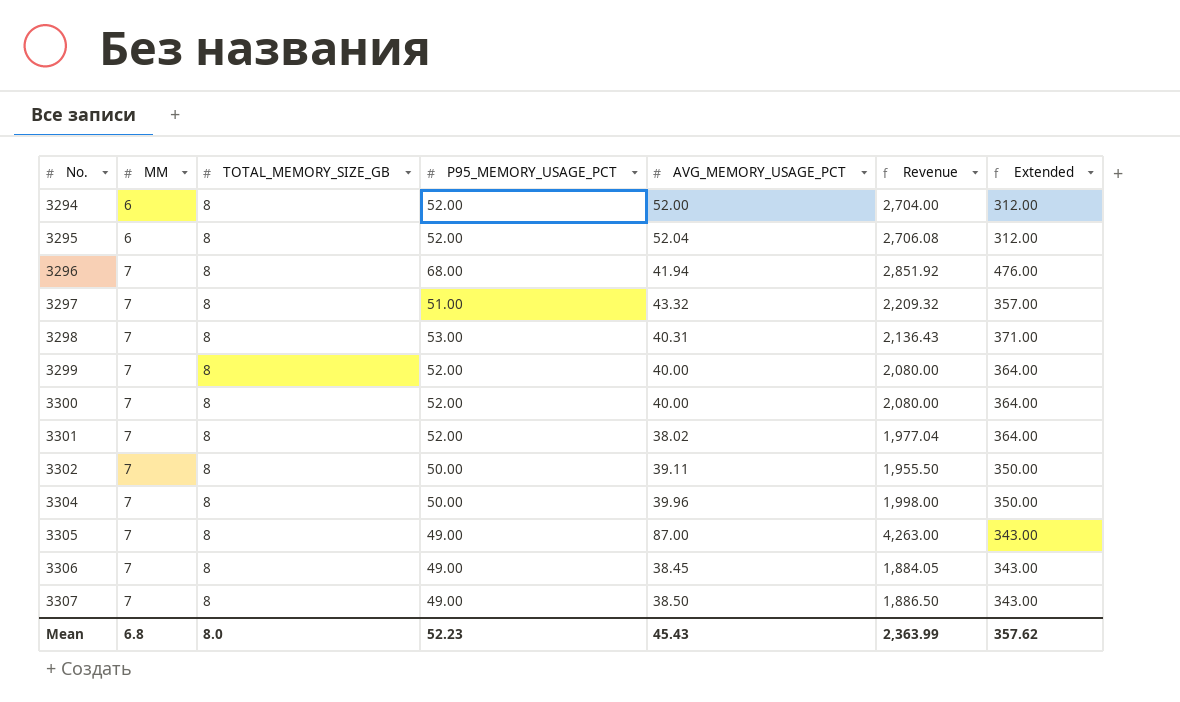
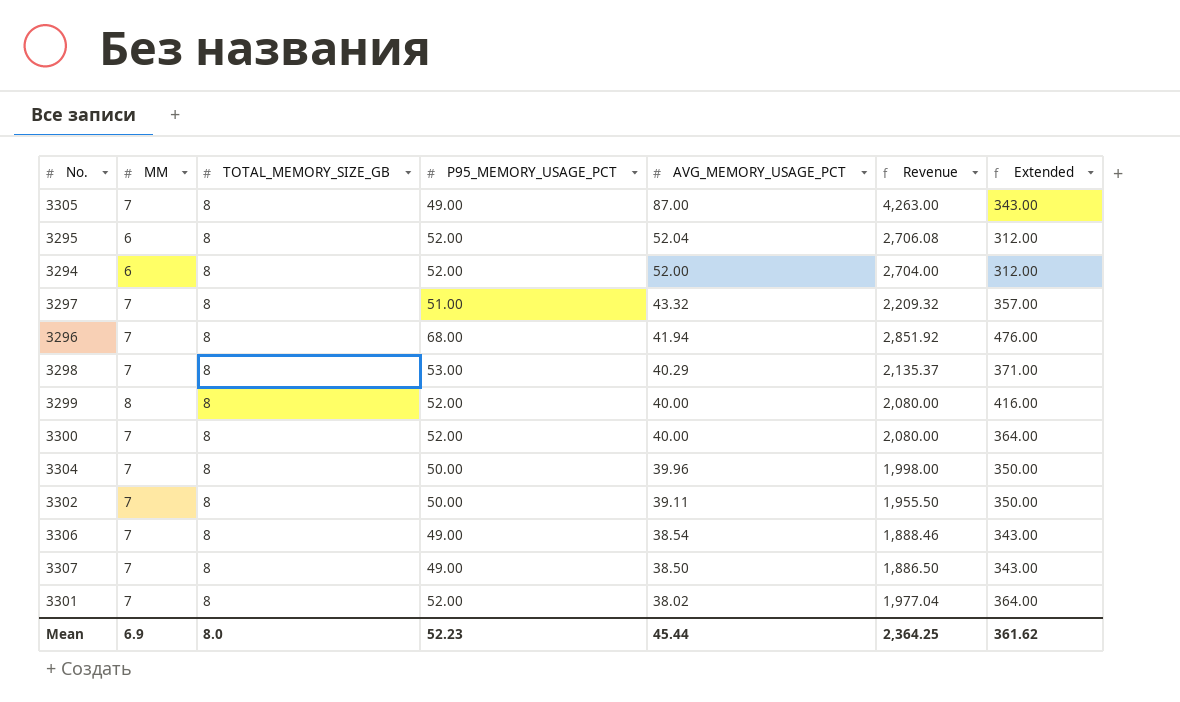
row order: No. ascending -> AVG_MEMORY_USAGE_PCT descending
3298 | AVG_MEMORY_USAGE_PCT: 40.31 -> 40.29
3298 | Revenue: 2,136.43 -> 2,135.37
3299 | MM: 7 -> 8
3299 | Extended: 364.00 -> 416.00
3306 | AVG_MEMORY_USAGE_PCT: 38.45 -> 38.54
3306 | Revenue: 1,884.05 -> 1,888.46
Mean | MM: 6.8 -> 6.9
Mean | AVG_MEMORY_USAGE_PCT: 45.43 -> 45.44
Mean | Revenue: 2,363.99 -> 2,364.25
Mean | Extended: 357.62 -> 361.62

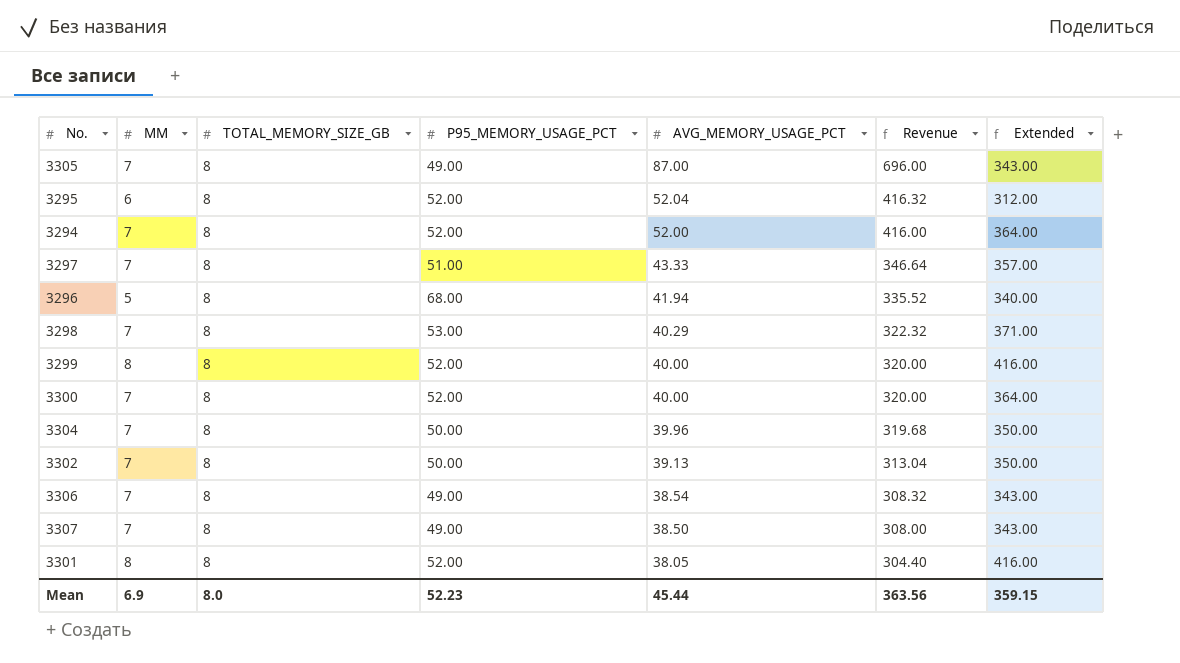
column Revenue | formula: [P95_MEMORY_USAGE_PCT] * [AVG_MEMORY_USAGE_PCT] -> [TOTAL_MEMORY_SIZE_GB] * [AVG_MEMORY_USAGE_PCT]
3294 | MM: 6 -> 7
3294 | Extended: 312.00 -> 364.00
3297 | AVG_MEMORY_USAGE_PCT: 43.32 -> 43.33
3296 | MM: 7 -> 5
3296 | Extended: 476.00 -> 340.00
3302 | AVG_MEMORY_USAGE_PCT: 39.11 -> 39.13
3301 | MM: 7 -> 8
3301 | AVG_MEMORY_USAGE_PCT: 38.02 -> 38.05
3301 | Extended: 364.00 -> 416.00
Mean | Revenue: 2,364.25 -> 363.56
Mean | Extended: 361.62 -> 359.15

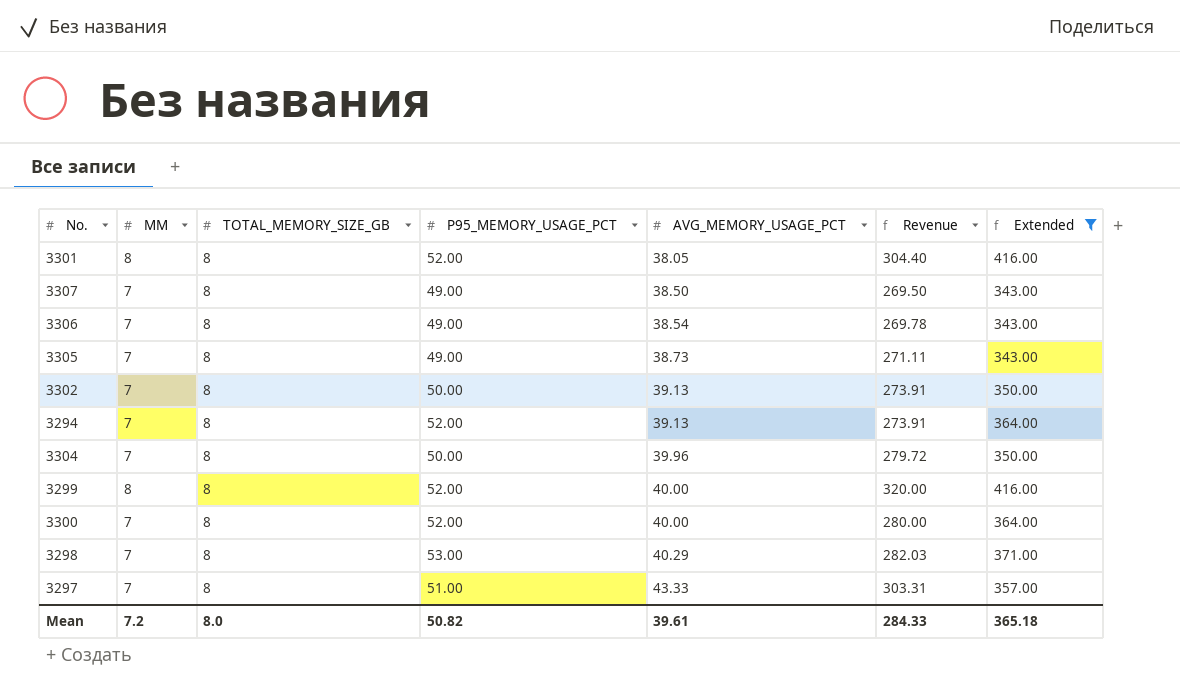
filter: none -> Extended >= 343.00
row order: AVG_MEMORY_USAGE_PCT descending -> AVG_MEMORY_USAGE_PCT ascending
column Revenue | formula: [TOTAL_MEMORY_SIZE_GB] * [AVG_MEMORY_USAGE_PCT] -> [MM] * [AVG_MEMORY_USAGE_PCT]
3305 | AVG_MEMORY_USAGE_PCT: 87.00 -> 38.73
3294 | AVG_MEMORY_USAGE_PCT: 52.00 -> 39.13
Mean | MM: 6.9 -> 7.2
Mean | P95_MEMORY_USAGE_PCT: 52.23 -> 50.82
Mean | AVG_MEMORY_USAGE_PCT: 45.44 -> 39.61
Mean | Revenue: 363.56 -> 284.33
Mean | Extended: 359.15 -> 365.18

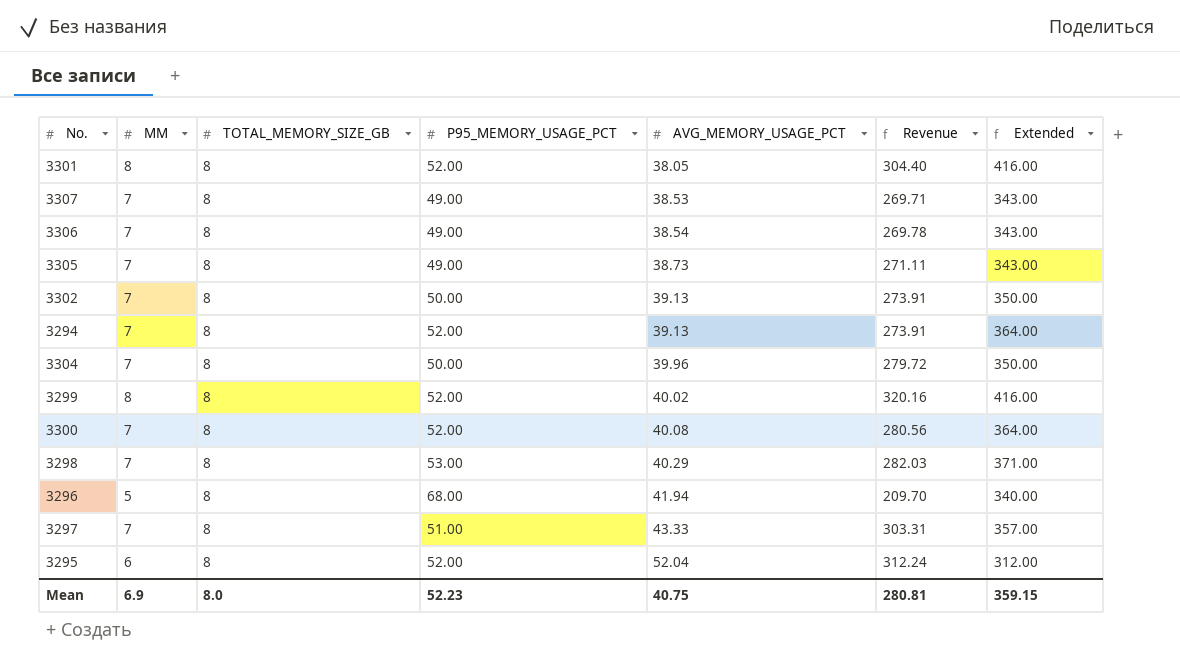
filter: Extended >= 343.00 -> none
3307 | AVG_MEMORY_USAGE_PCT: 38.50 -> 38.53
3307 | Revenue: 269.50 -> 269.71
3299 | AVG_MEMORY_USAGE_PCT: 40.00 -> 40.02
3299 | Revenue: 320.00 -> 320.16
3300 | AVG_MEMORY_USAGE_PCT: 40.00 -> 40.08
3300 | Revenue: 280.00 -> 280.56
Mean | MM: 7.2 -> 6.9
Mean | P95_MEMORY_USAGE_PCT: 50.82 -> 52.23
Mean | AVG_MEMORY_USAGE_PCT: 39.61 -> 40.75
Mean | Revenue: 284.33 -> 280.81
Mean | Extended: 365.18 -> 359.15

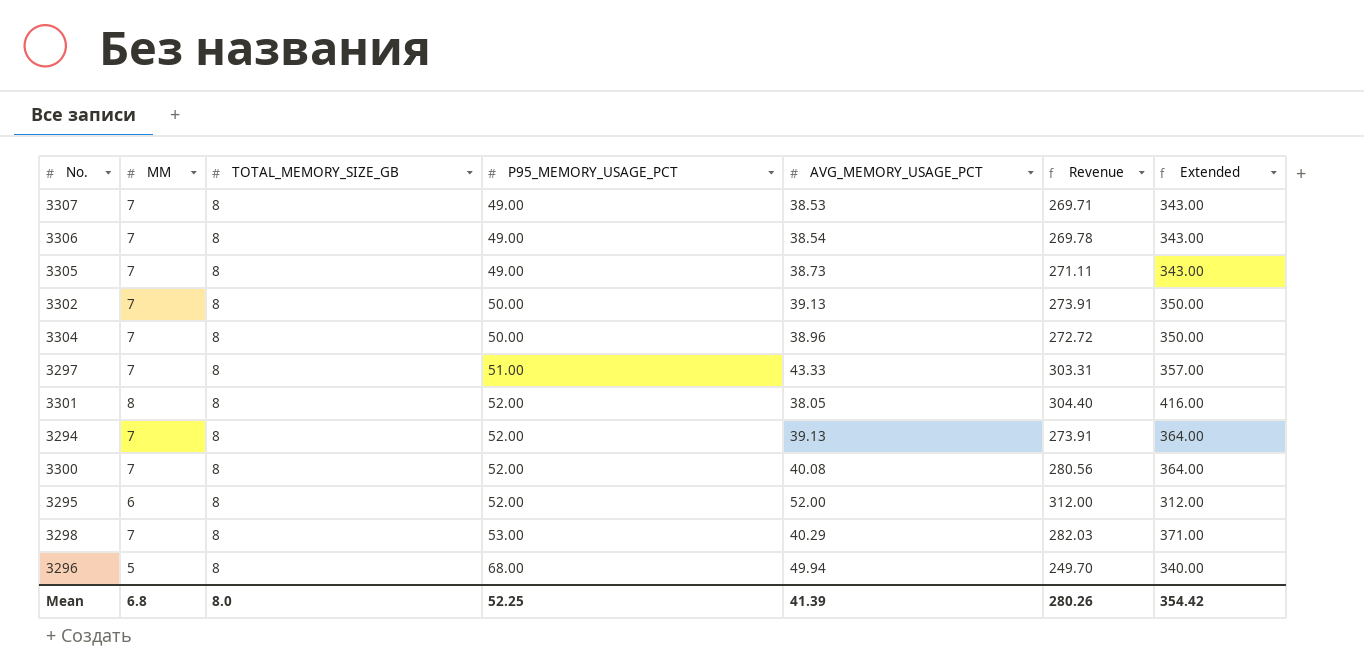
row order: AVG_MEMORY_USAGE_PCT ascending -> P95_MEMORY_USAGE_PCT ascending
row 3299: 8 | 8 | 52.00 | 40.02 | 320.16 | 416.00 -> none
3304 | AVG_MEMORY_USAGE_PCT: 39.96 -> 38.96
3304 | Revenue: 279.72 -> 272.72
3295 | AVG_MEMORY_USAGE_PCT: 52.04 -> 52.00
3295 | Revenue: 312.24 -> 312.00
3296 | AVG_MEMORY_USAGE_PCT: 41.94 -> 49.94
3296 | Revenue: 209.70 -> 249.70
Mean | MM: 6.9 -> 6.8
Mean | P95_MEMORY_USAGE_PCT: 52.23 -> 52.25
Mean | AVG_MEMORY_USAGE_PCT: 40.75 -> 41.39
Mean | Revenue: 280.81 -> 280.26
Mean | Extended: 359.15 -> 354.42

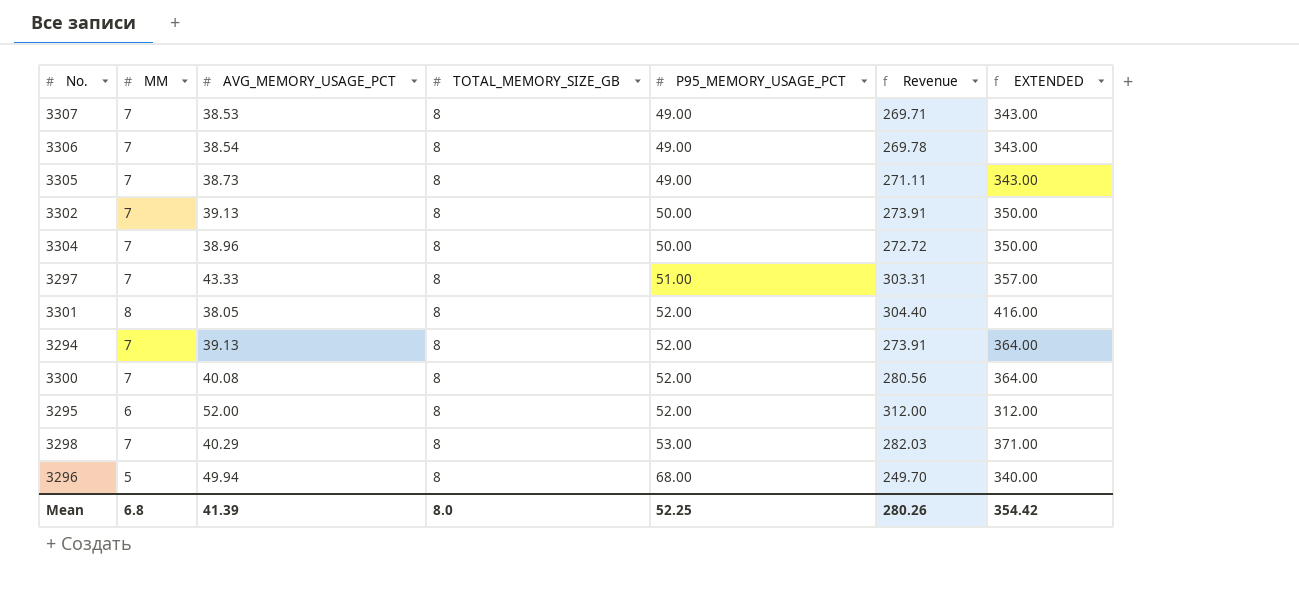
column AVG_MEMORY_USAGE_PCT | position: 5 -> 3
column name: Extended -> EXTENDED

